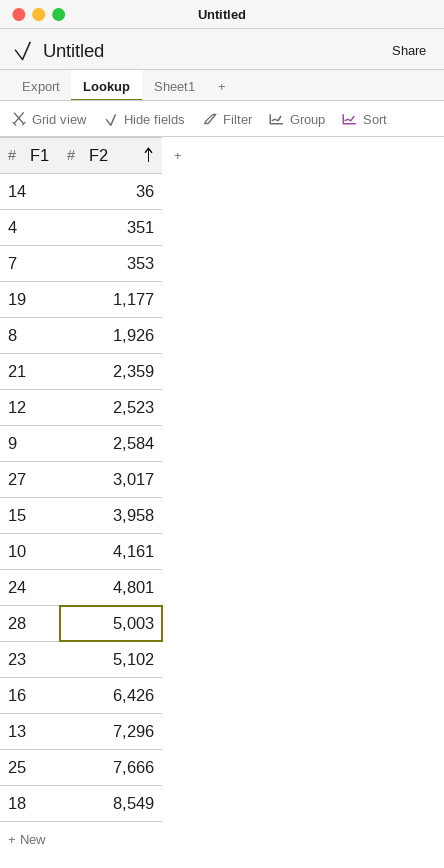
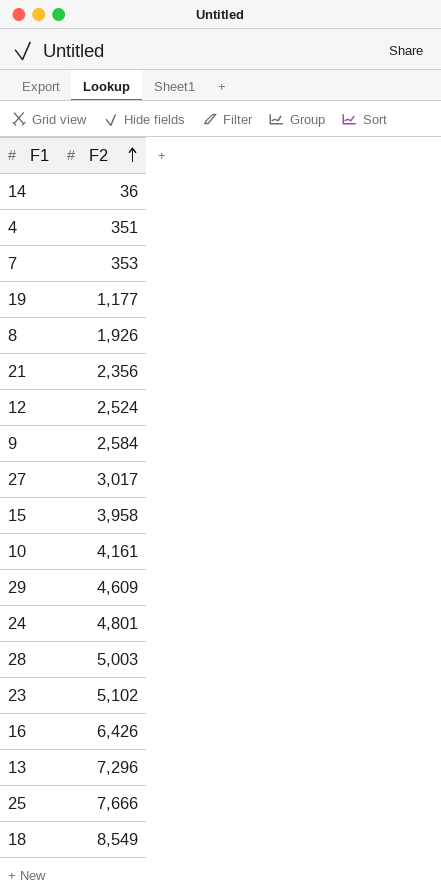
21 | F2: 2,359 -> 2,356
12 | F2: 2,523 -> 2,524
row 29: none -> 4,609

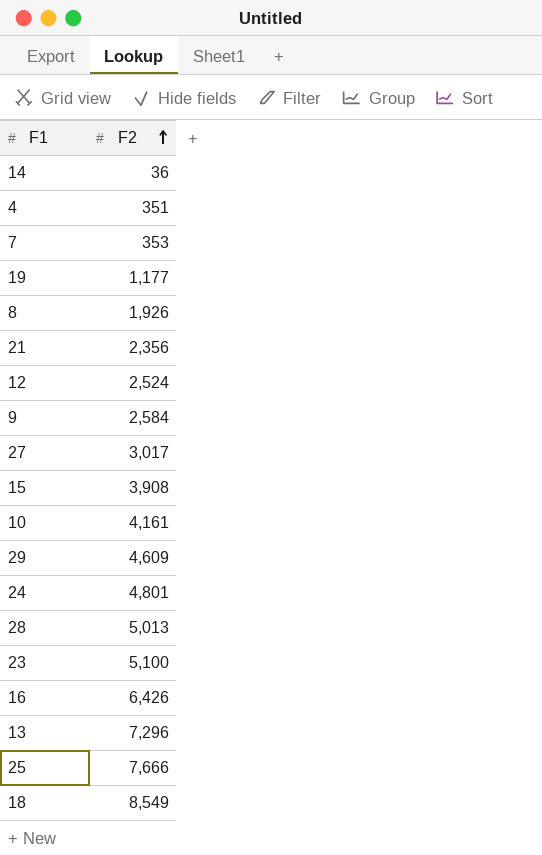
15 | F2: 3,958 -> 3,908
28 | F2: 5,003 -> 5,013
23 | F2: 5,102 -> 5,100

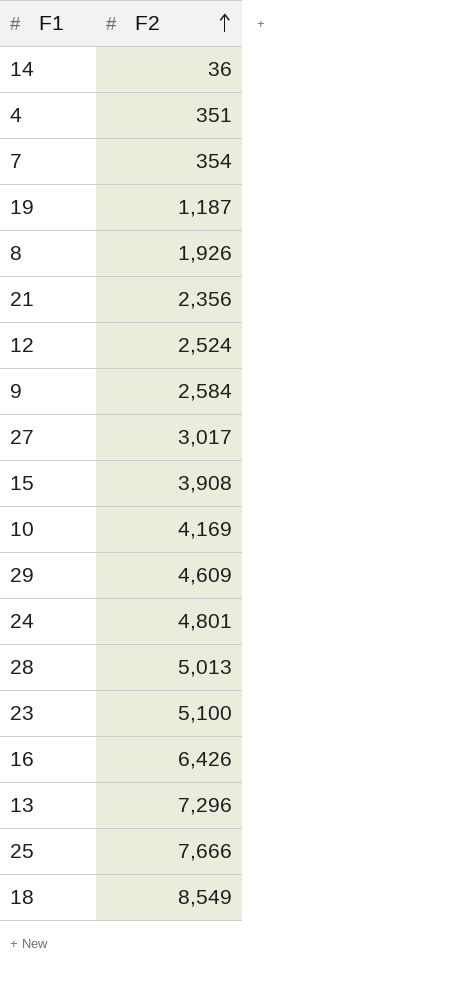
7 | F2: 353 -> 354
19 | F2: 1,177 -> 1,187
10 | F2: 4,161 -> 4,169

